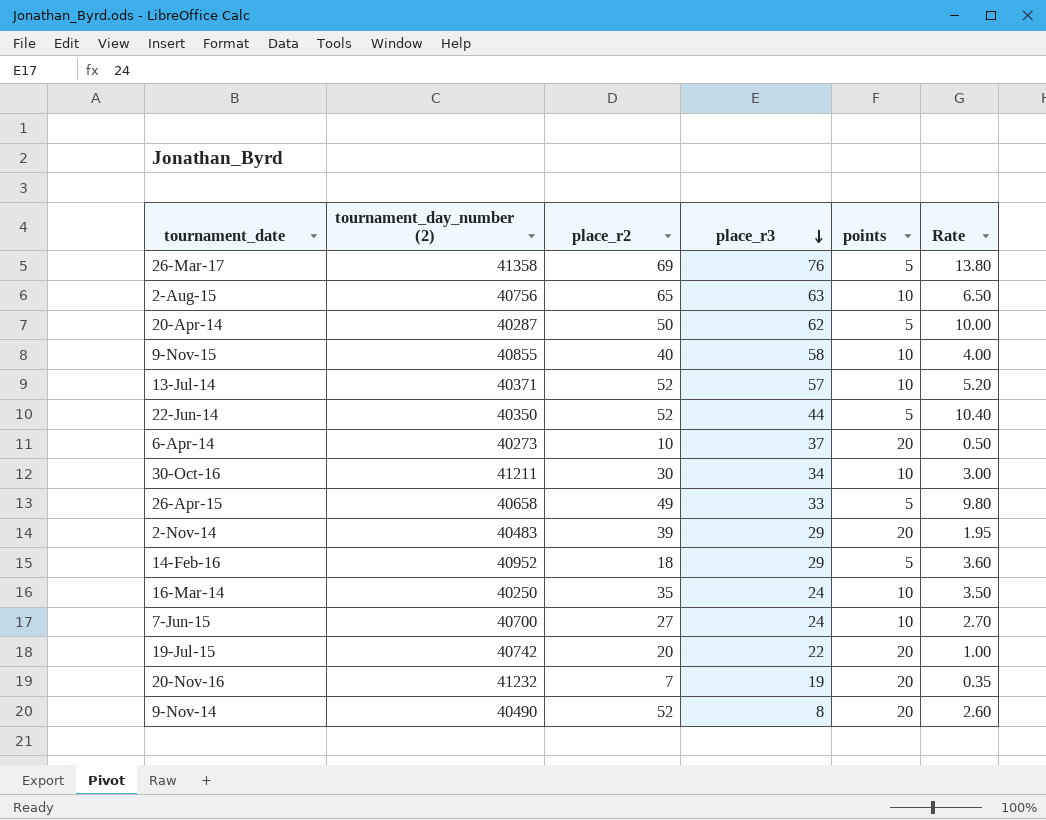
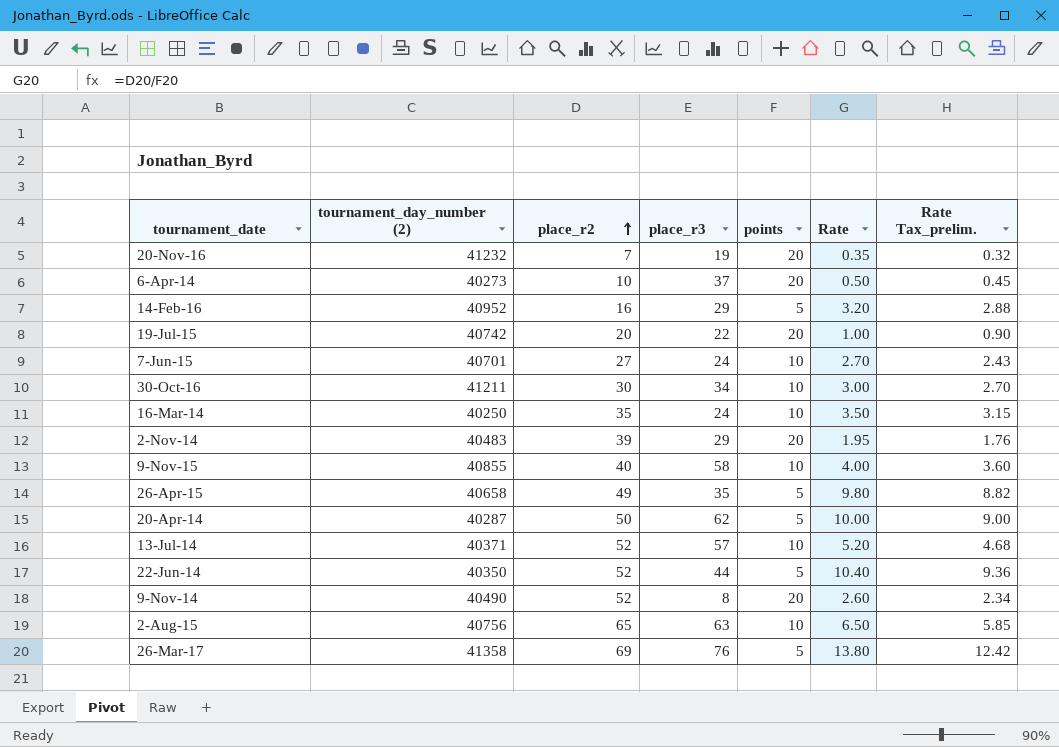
row order: place_r3 descending -> place_r2 ascending
column Rate Tax_prelim. | formula: none -> [Rate] * 0.9
14-Feb-16 | place_r2: 18 -> 16
14-Feb-16 | Rate: 3.60 -> 3.20
7-Jun-15 | tournament_day_number (2): 40700 -> 40701
26-Apr-15 | place_r3: 33 -> 35

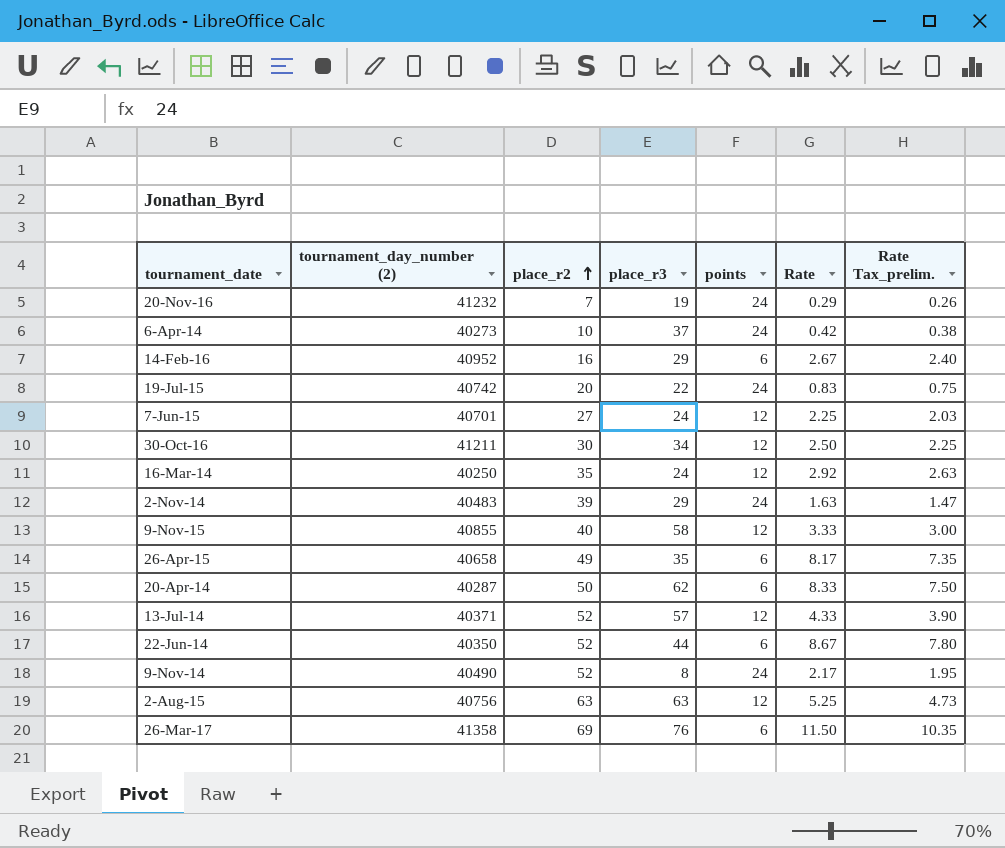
20-Nov-16 | points: 20 -> 24
20-Nov-16 | Rate: 0.35 -> 0.29
20-Nov-16 | Rate Tax_prelim.: 0.32 -> 0.26
6-Apr-14 | points: 20 -> 24
6-Apr-14 | Rate: 0.50 -> 0.42
6-Apr-14 | Rate Tax_prelim.: 0.45 -> 0.38
14-Feb-16 | points: 5 -> 6
14-Feb-16 | Rate: 3.20 -> 2.67
14-Feb-16 | Rate Tax_prelim.: 2.88 -> 2.40
19-Jul-15 | points: 20 -> 24
19-Jul-15 | Rate: 1.00 -> 0.83
19-Jul-15 | Rate Tax_prelim.: 0.90 -> 0.75
7-Jun-15 | points: 10 -> 12
7-Jun-15 | Rate: 2.70 -> 2.25
7-Jun-15 | Rate Tax_prelim.: 2.43 -> 2.03
30-Oct-16 | points: 10 -> 12
30-Oct-16 | Rate: 3.00 -> 2.50
30-Oct-16 | Rate Tax_prelim.: 2.70 -> 2.25
16-Mar-14 | points: 10 -> 12
16-Mar-14 | Rate: 3.50 -> 2.92
16-Mar-14 | Rate Tax_prelim.: 3.15 -> 2.63
2-Nov-14 | points: 20 -> 24
2-Nov-14 | Rate: 1.95 -> 1.63
2-Nov-14 | Rate Tax_prelim.: 1.76 -> 1.47
9-Nov-15 | points: 10 -> 12
9-Nov-15 | Rate: 4.00 -> 3.33
9-Nov-15 | Rate Tax_prelim.: 3.60 -> 3.00
26-Apr-15 | points: 5 -> 6
26-Apr-15 | Rate: 9.80 -> 8.17
26-Apr-15 | Rate Tax_prelim.: 8.82 -> 7.35
20-Apr-14 | points: 5 -> 6
20-Apr-14 | Rate: 10.00 -> 8.33
20-Apr-14 | Rate Tax_prelim.: 9.00 -> 7.50
13-Jul-14 | points: 10 -> 12
13-Jul-14 | Rate: 5.20 -> 4.33
13-Jul-14 | Rate Tax_prelim.: 4.68 -> 3.90
22-Jun-14 | points: 5 -> 6
22-Jun-14 | Rate: 10.40 -> 8.67
22-Jun-14 | Rate Tax_prelim.: 9.36 -> 7.80
9-Nov-14 | points: 20 -> 24
9-Nov-14 | Rate: 2.60 -> 2.17
9-Nov-14 | Rate Tax_prelim.: 2.34 -> 1.95
2-Aug-15 | place_r2: 65 -> 63
2-Aug-15 | points: 10 -> 12
2-Aug-15 | Rate: 6.50 -> 5.25
2-Aug-15 | Rate Tax_prelim.: 5.85 -> 4.73
26-Mar-17 | points: 5 -> 6
26-Mar-17 | Rate: 13.80 -> 11.50
26-Mar-17 | Rate Tax_prelim.: 12.42 -> 10.35

